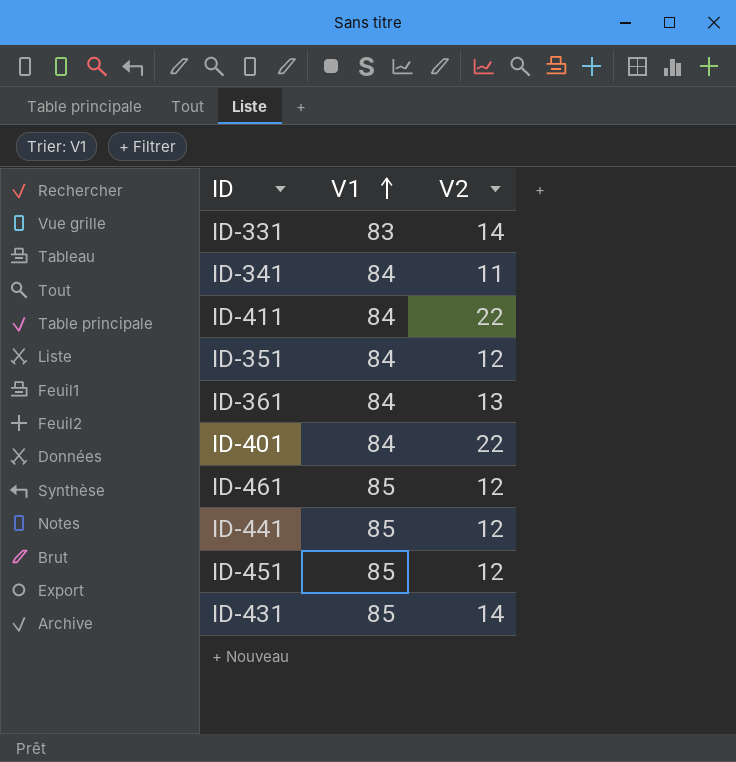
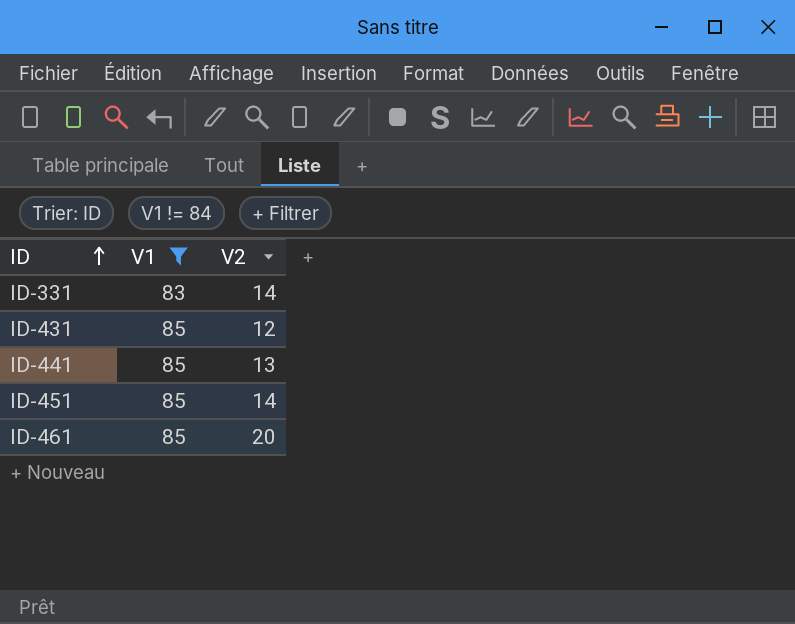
filter: none -> V1 != 84
row order: V1 ascending -> ID ascending
ID-431 | V2: 14 -> 12
ID-441 | V2: 12 -> 13
ID-451 | V2: 12 -> 14
ID-461 | V2: 12 -> 20

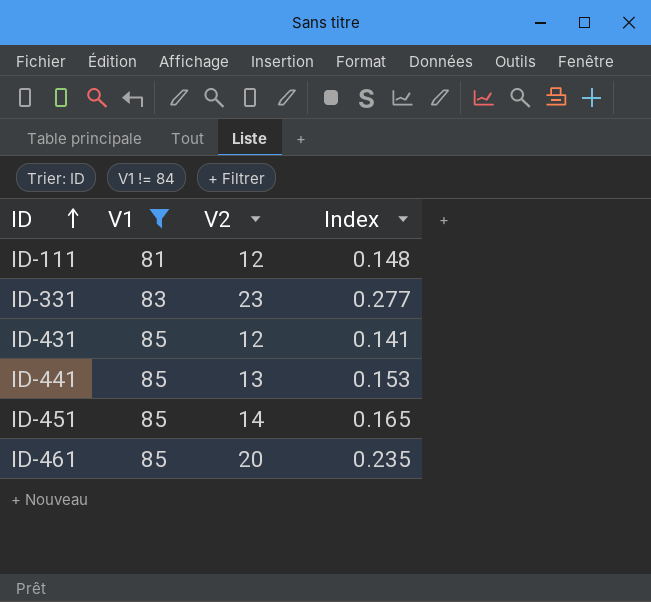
column Index | formula: none -> [V2] / [V1]
row ID-111: none -> 81 | 12 | 0.148
ID-331 | V2: 14 -> 23

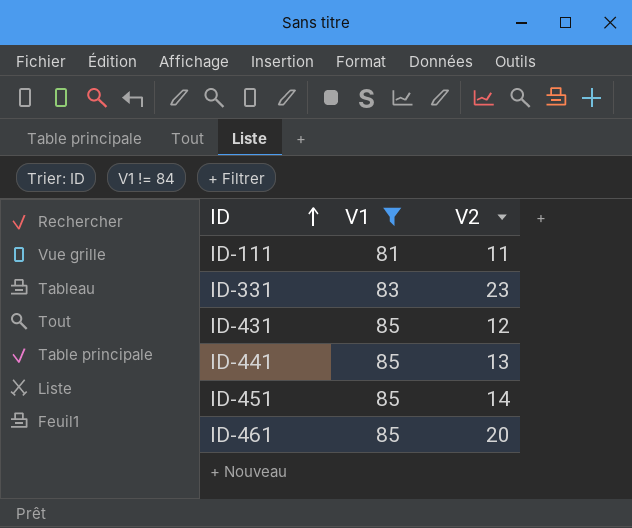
column Index | formula: [V2] / [V1] -> none
ID-111 | V2: 12 -> 11

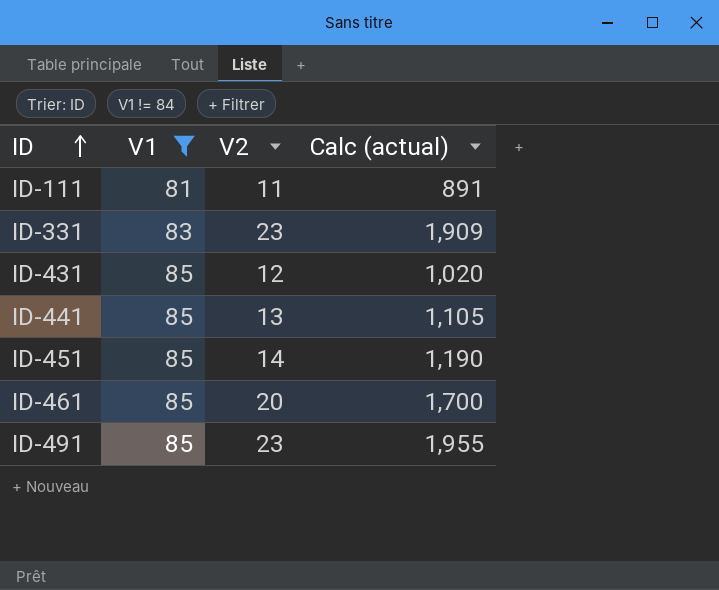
column Calc (actual) | formula: none -> [V1] * [V2]
row ID-491: none -> 85 | 23 | 1,955

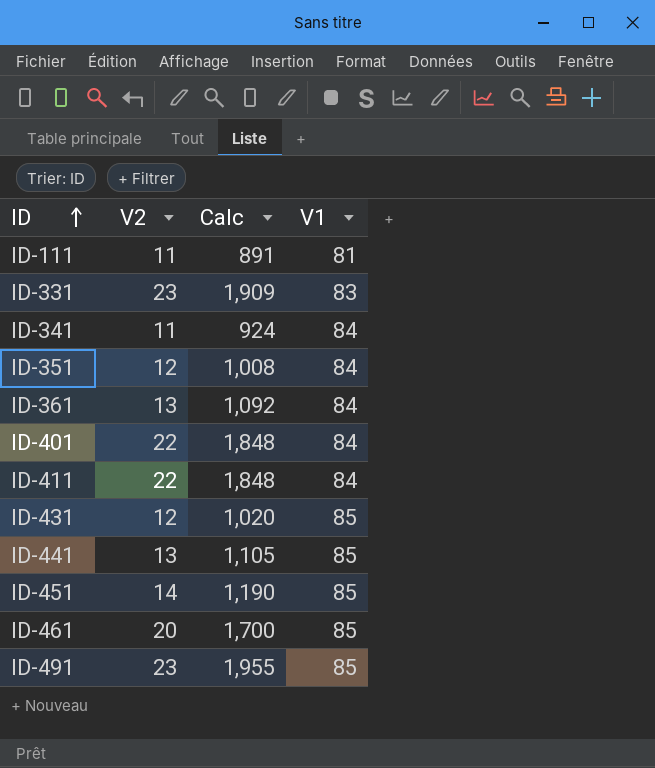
filter: V1 != 84 -> none
column name: Calc (actual) -> Calc
column V1 | position: 2 -> 4

